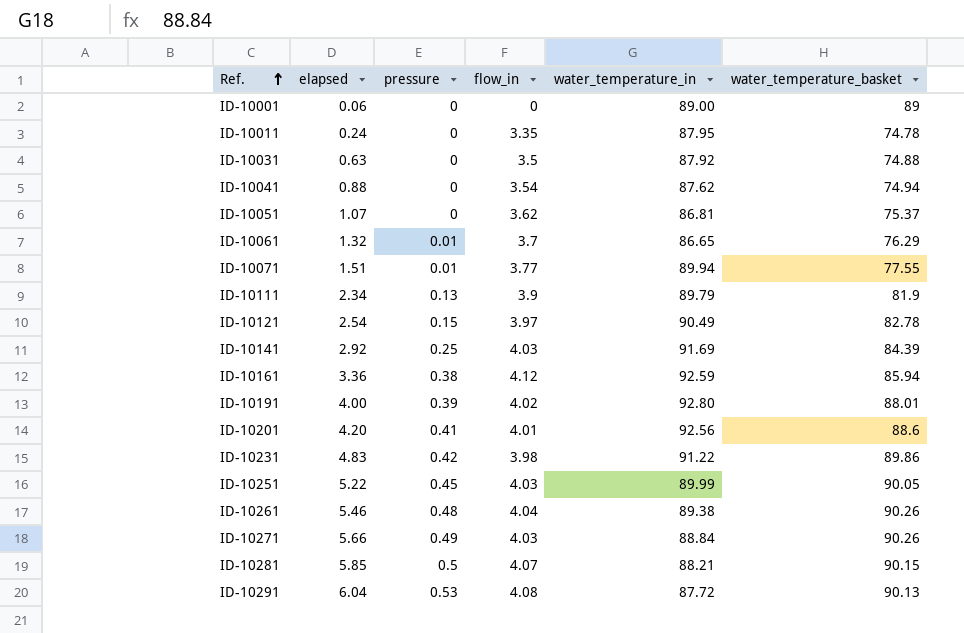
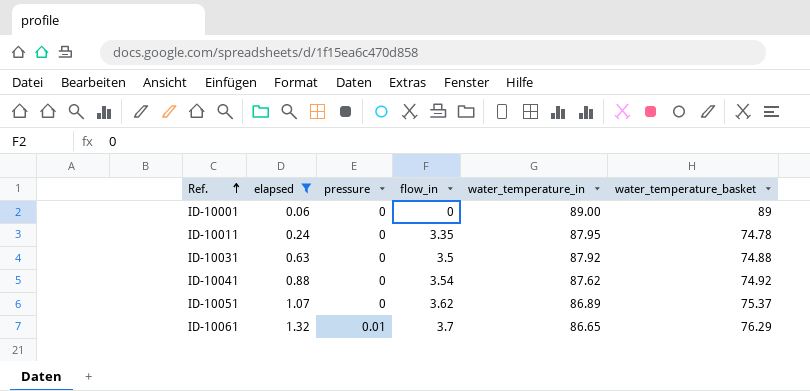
filter: none -> elapsed <= 1.32
ID-10041 | water_temperature_basket: 74.94 -> 74.92
ID-10051 | water_temperature_in: 86.81 -> 86.89

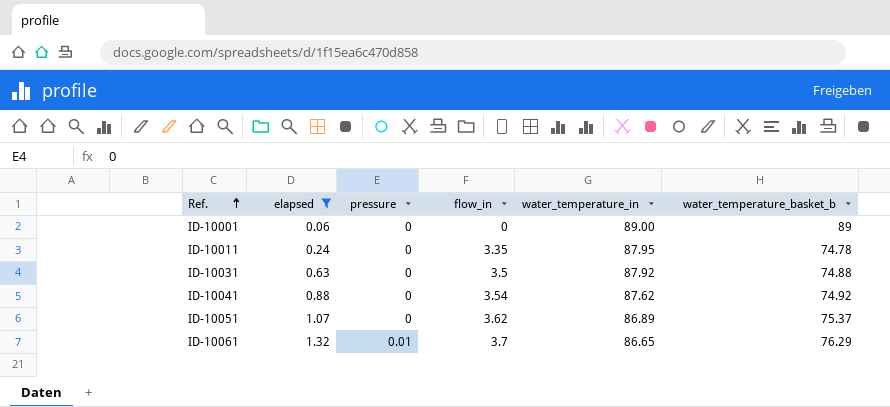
column name: water_temperature_basket -> water_temperature_basket_b

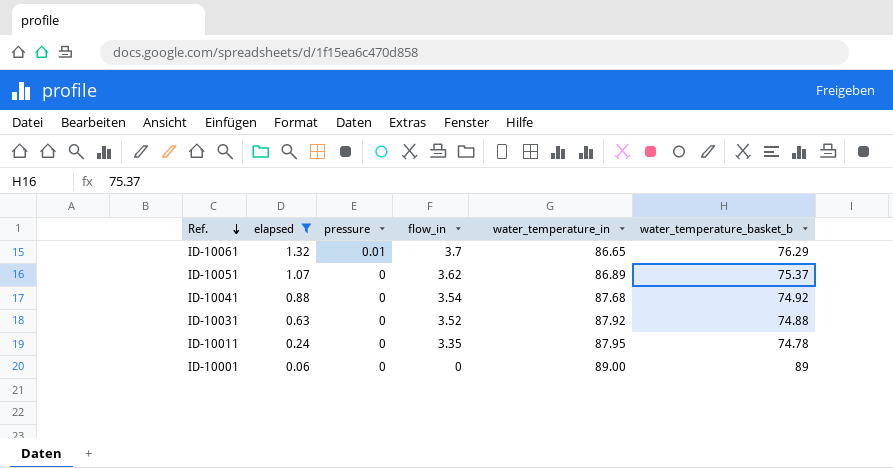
row order: Ref. ascending -> Ref. descending
ID-10041 | water_temperature_in: 87.62 -> 87.68
ID-10031 | flow_in: 3.5 -> 3.52

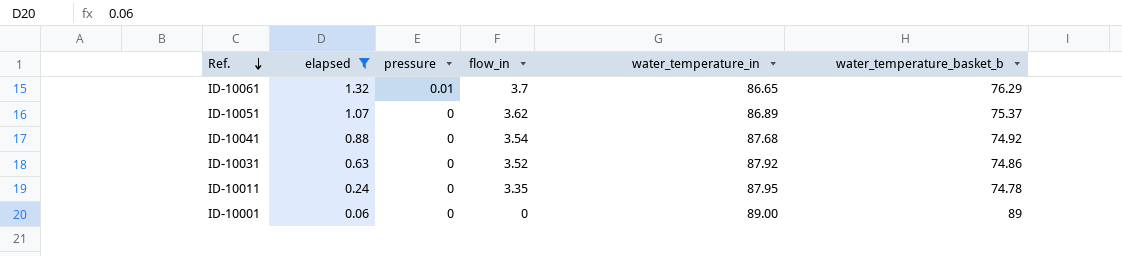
ID-10031 | water_temperature_basket_b: 74.88 -> 74.86

